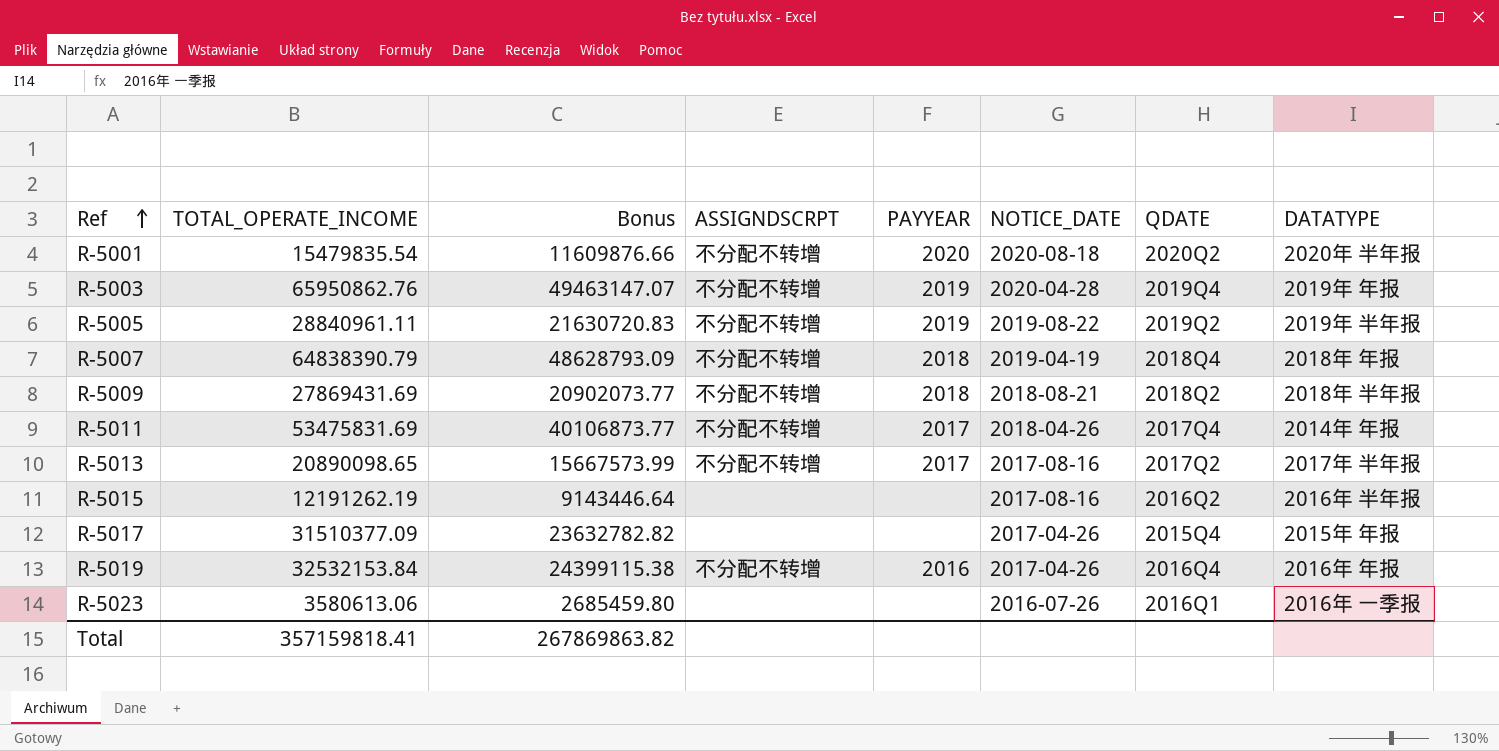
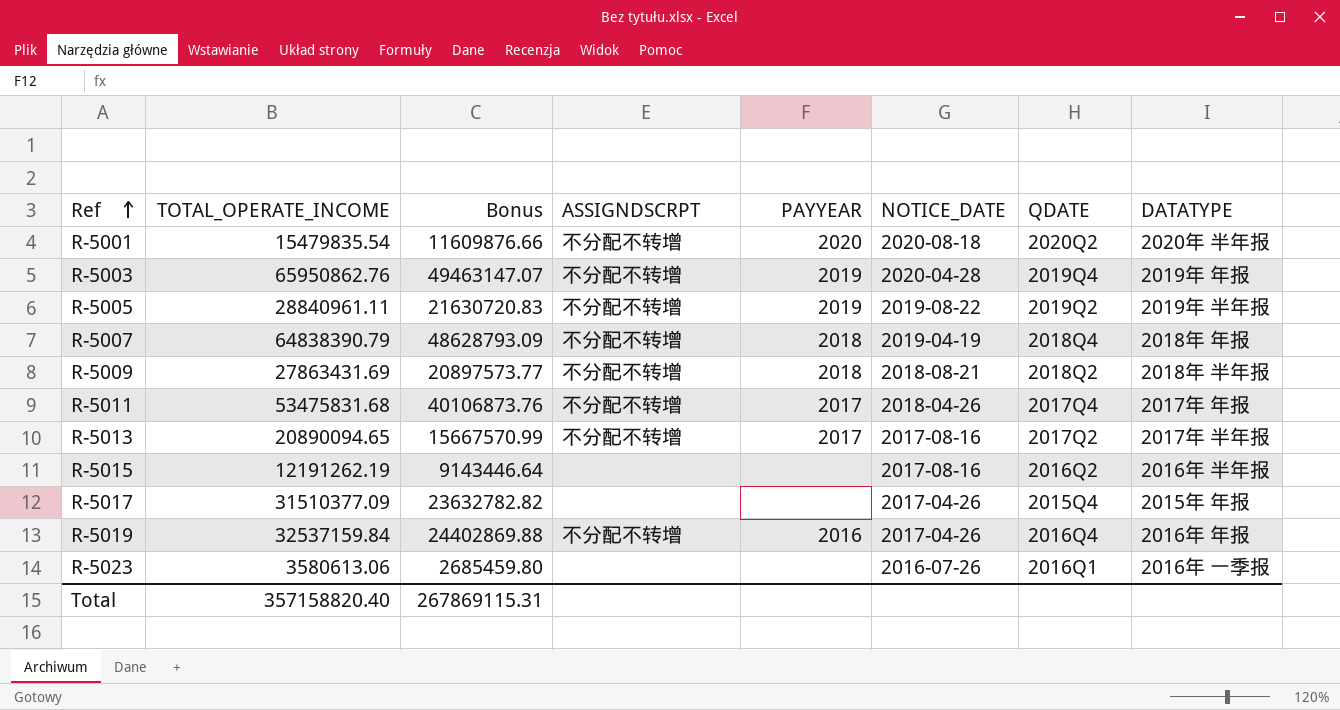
R-5009 | TOTAL_OPERATE_INCOME: 27869431.69 -> 27863431.69
R-5009 | Bonus: 20902073.77 -> 20897573.77
R-5011 | TOTAL_OPERATE_INCOME: 53475831.69 -> 53475831.68
R-5011 | Bonus: 40106873.77 -> 40106873.76
R-5011 | DATATYPE: 2014年 年报 -> 2017年 年报
R-5013 | TOTAL_OPERATE_INCOME: 20890098.65 -> 20890094.65
R-5013 | Bonus: 15667573.99 -> 15667570.99
R-5019 | TOTAL_OPERATE_INCOME: 32532153.84 -> 32537159.84
R-5019 | Bonus: 24399115.38 -> 24402869.88
Total | TOTAL_OPERATE_INCOME: 357159818.41 -> 357158820.40
Total | Bonus: 267869863.82 -> 267869115.31

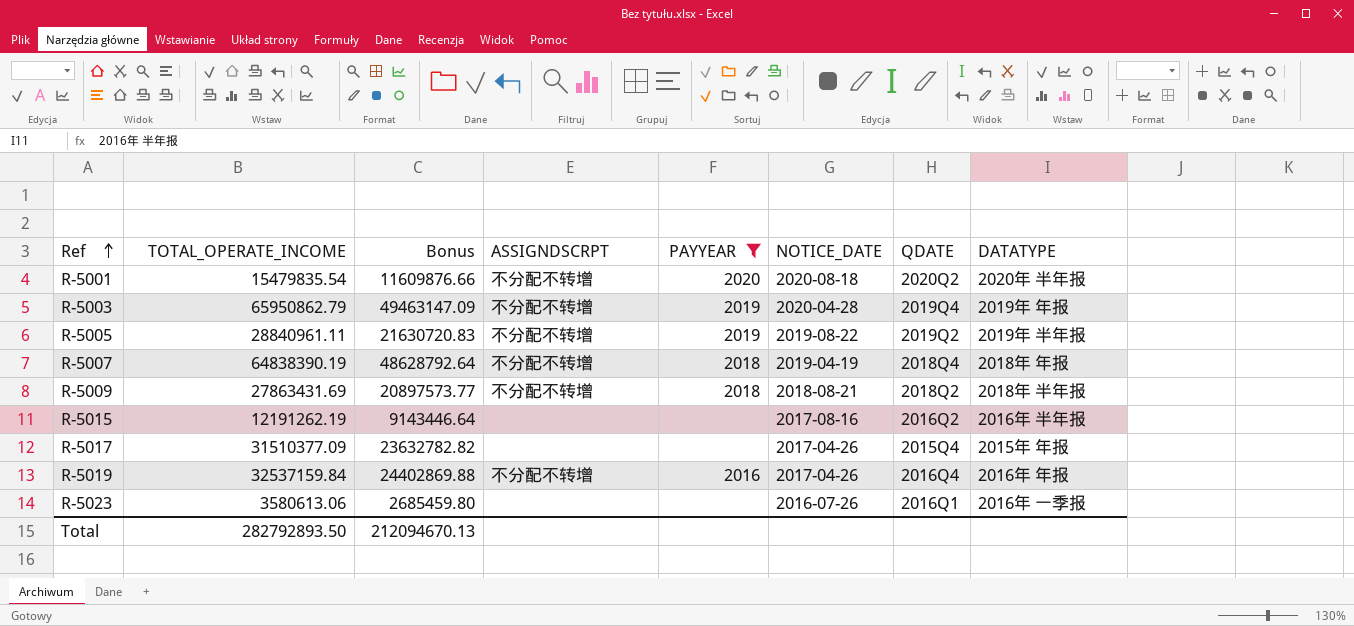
filter: none -> PAYYEAR != 2017
R-5003 | TOTAL_OPERATE_INCOME: 65950862.76 -> 65950862.79
R-5003 | Bonus: 49463147.07 -> 49463147.09
R-5007 | TOTAL_OPERATE_INCOME: 64838390.79 -> 64838390.19
R-5007 | Bonus: 48628793.09 -> 48628792.64
Total | TOTAL_OPERATE_INCOME: 357158820.40 -> 282792893.50
Total | Bonus: 267869115.31 -> 212094670.13

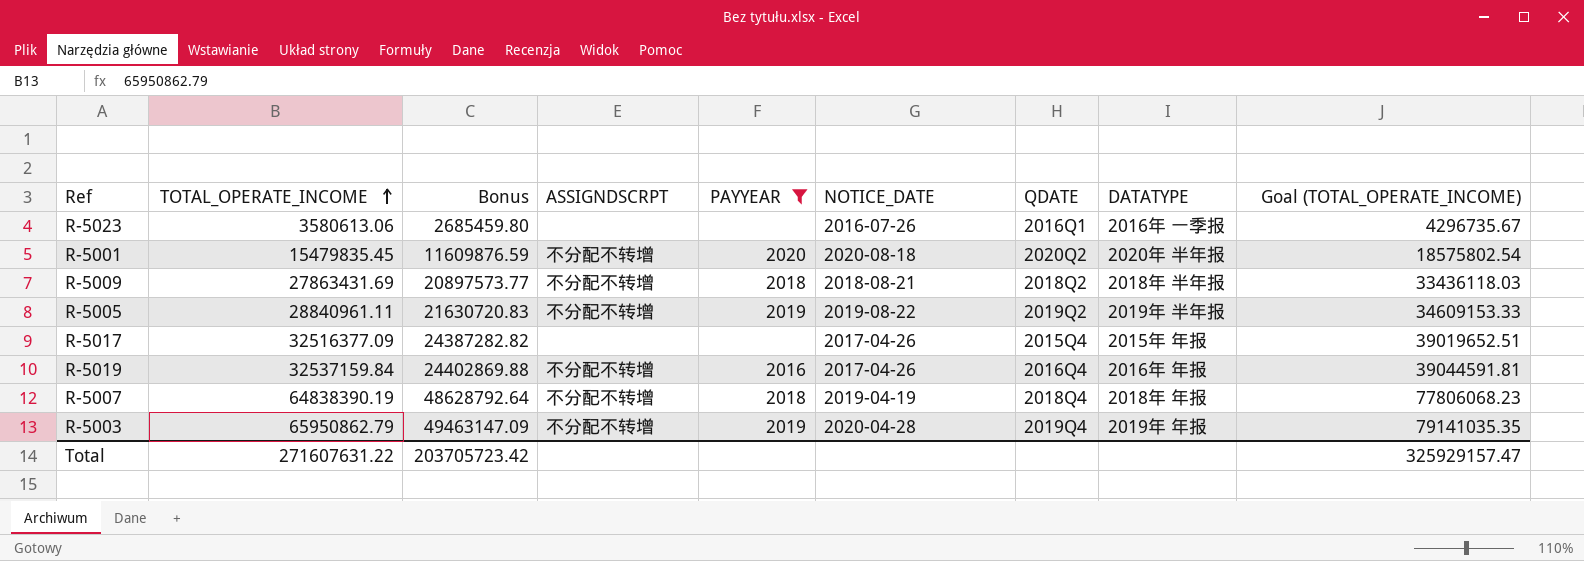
row order: Ref ascending -> TOTAL_OPERATE_INCOME ascending
column Goal (TOTAL_OPERATE_INCOME) | formula: none -> [TOTAL_OPERATE_INCOME] * 1.2
row R-5015: 12191262.19 | 9143446.64 | none | none | 2017-08-16 | 2016Q2 | 2016年 半年报 -> none
R-5001 | TOTAL_OPERATE_INCOME: 15479835.54 -> 15479835.45
R-5001 | Bonus: 11609876.66 -> 11609876.59
R-5017 | TOTAL_OPERATE_INCOME: 31510377.09 -> 32516377.09
R-5017 | Bonus: 23632782.82 -> 24387282.82
Total | TOTAL_OPERATE_INCOME: 282792893.50 -> 271607631.22
Total | Bonus: 212094670.13 -> 203705723.42

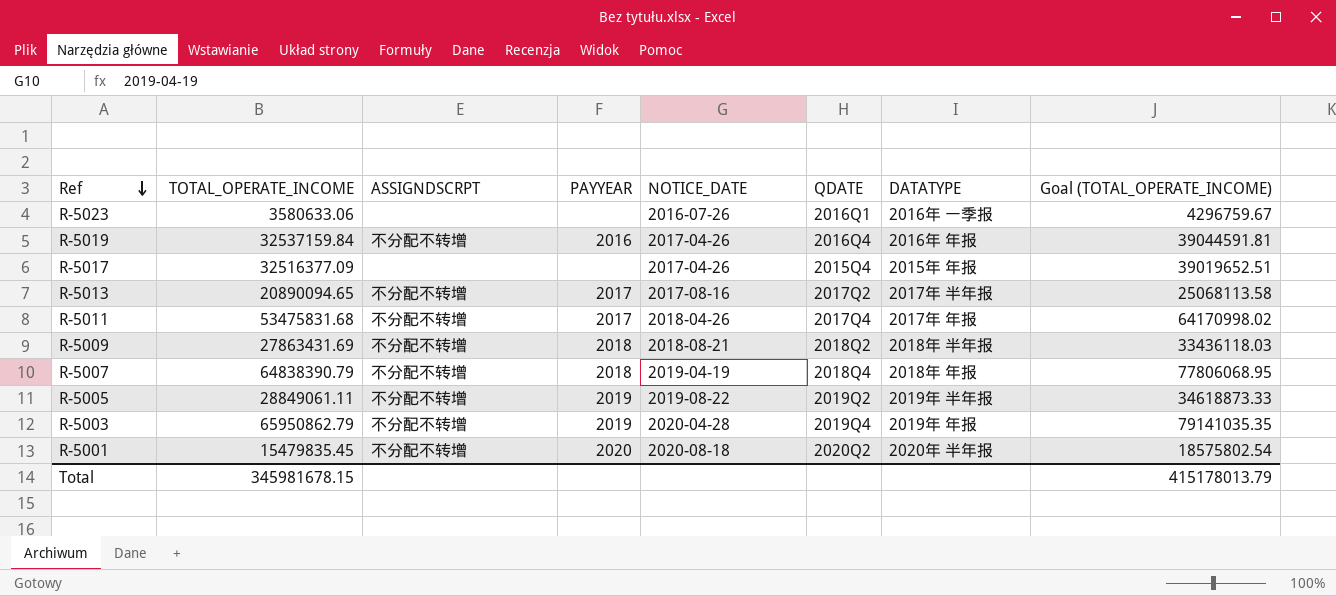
filter: PAYYEAR != 2017 -> none
row order: TOTAL_OPERATE_INCOME ascending -> Ref descending
column Bonus | formula: [TOTAL_OPERATE_INCOME] * 0.75 -> none
R-5023 | TOTAL_OPERATE_INCOME: 3580613.06 -> 3580633.06
R-5023 | Goal (TOTAL_OPERATE_INCOME): 4296735.67 -> 4296759.67
R-5007 | TOTAL_OPERATE_INCOME: 64838390.19 -> 64838390.79
R-5007 | Goal (TOTAL_OPERATE_INCOME): 77806068.23 -> 77806068.95
R-5005 | TOTAL_OPERATE_INCOME: 28840961.11 -> 28849061.11
R-5005 | Goal (TOTAL_OPERATE_INCOME): 34609153.33 -> 34618873.33
Total | TOTAL_OPERATE_INCOME: 271607631.22 -> 345981678.15
Total | Goal (TOTAL_OPERATE_INCOME): 325929157.47 -> 415178013.79

